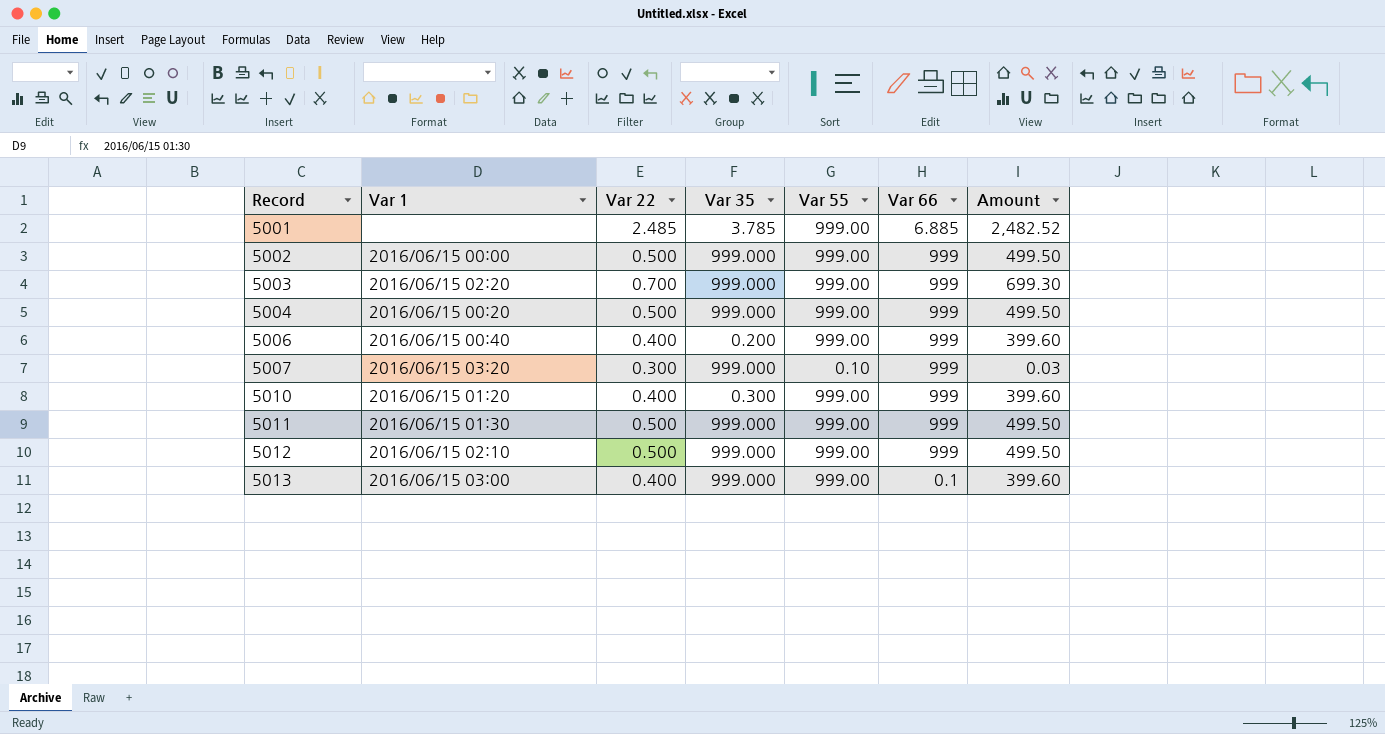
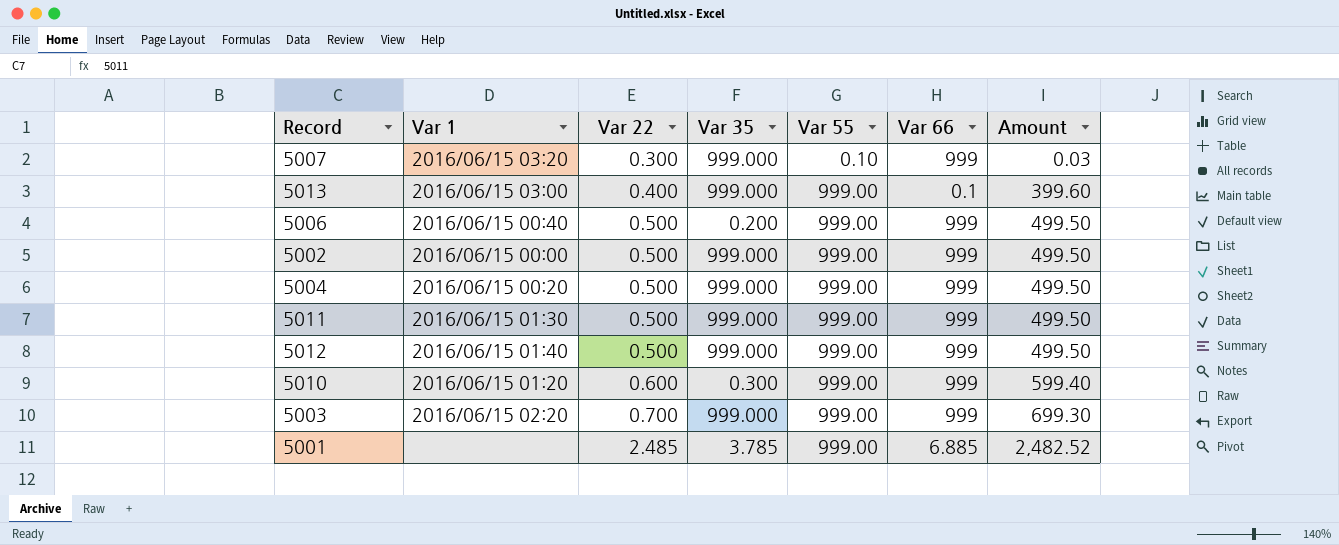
row order: Record ascending -> Var 22 ascending
5006 | Var 22: 0.400 -> 0.500
5006 | Amount: 399.60 -> 499.50
5012 | Var 1: 2016/06/15 02:10 -> 2016/06/15 01:40
5010 | Var 22: 0.400 -> 0.600
5010 | Amount: 399.60 -> 599.40

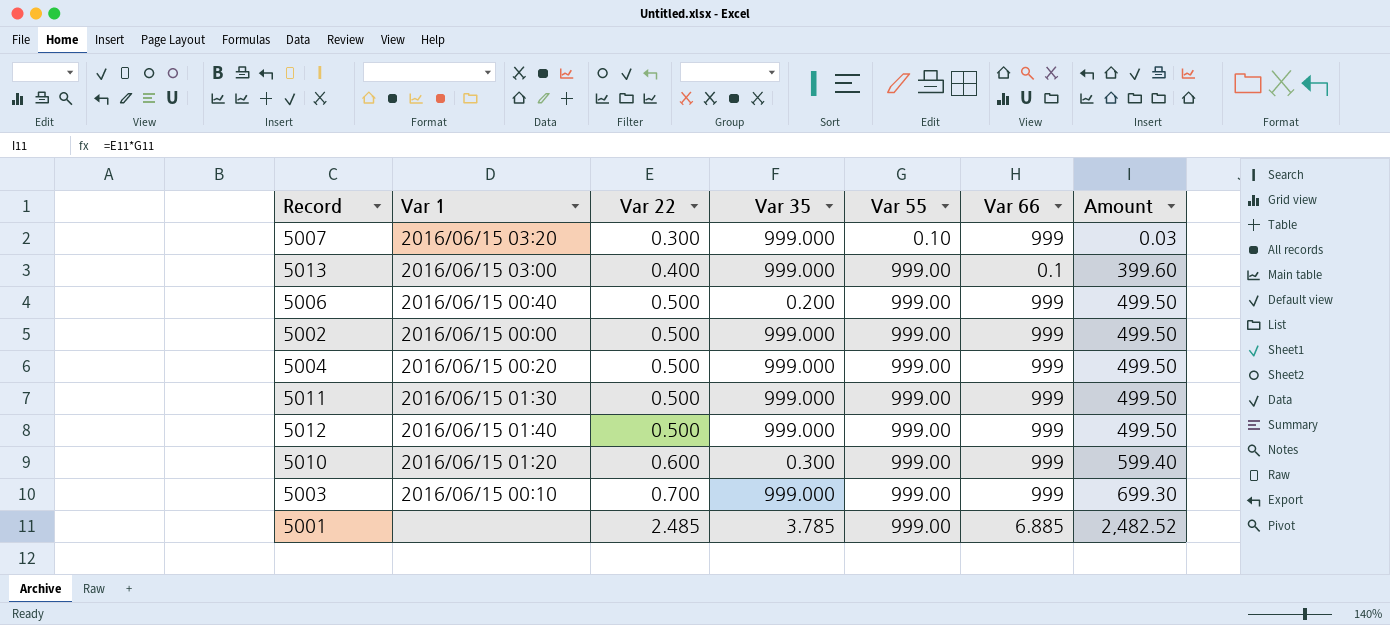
5003 | Var 1: 2016/06/15 02:20 -> 2016/06/15 00:10

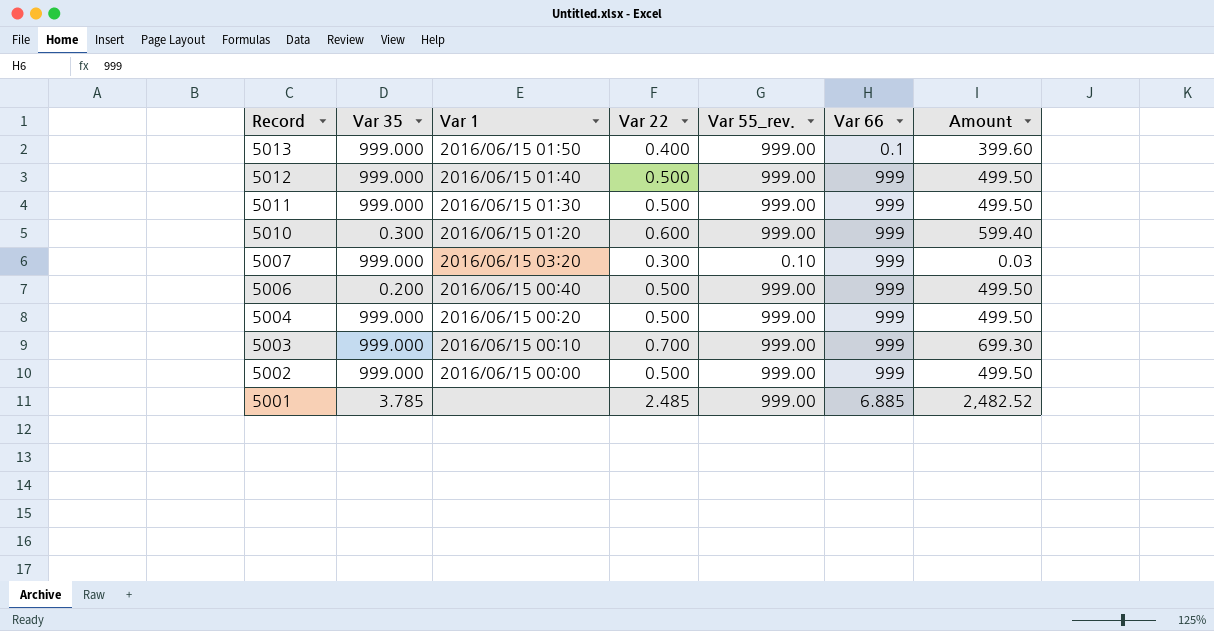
row order: Var 22 ascending -> Record descending
column Var 35 | position: 4 -> 2
column name: Var 55 -> Var 55_rev.
5013 | Var 1: 2016/06/15 03:00 -> 2016/06/15 01:50

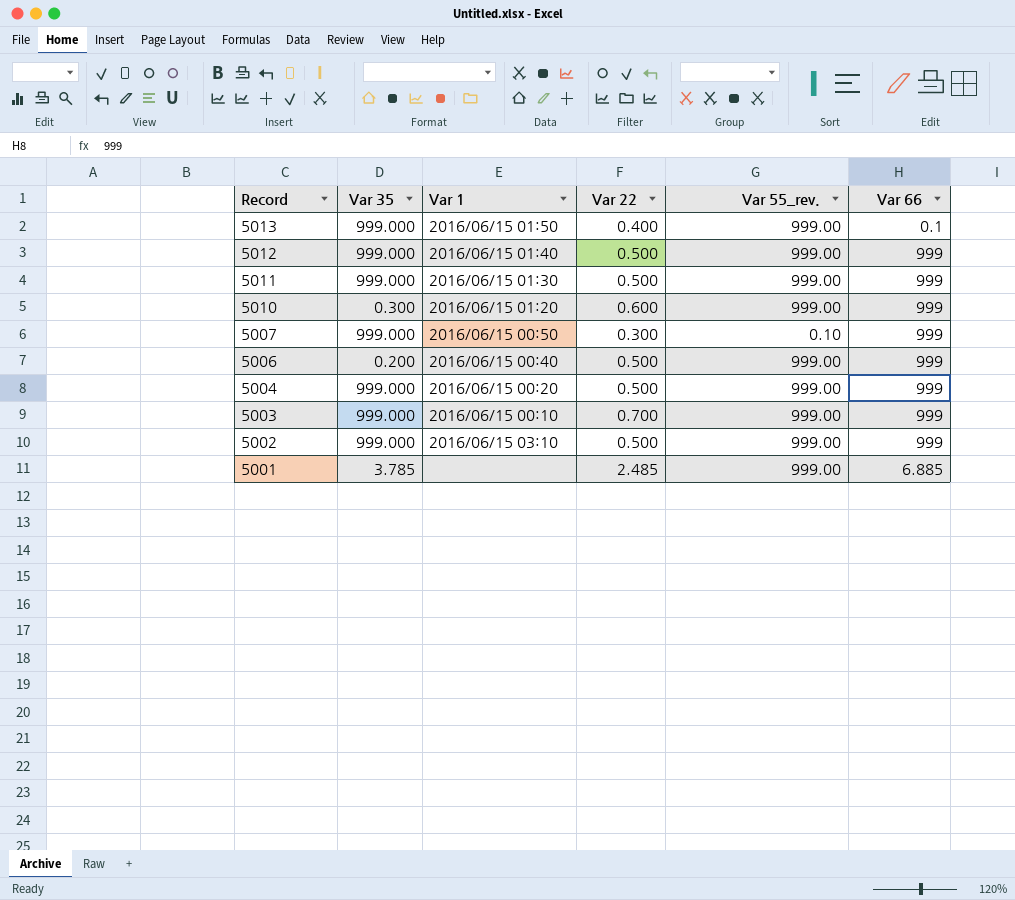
column Amount | formula: [Var 22] * [Var 55_rev.] -> none
5007 | Var 1: 2016/06/15 03:20 -> 2016/06/15 00:50
5002 | Var 1: 2016/06/15 00:00 -> 2016/06/15 03:10

